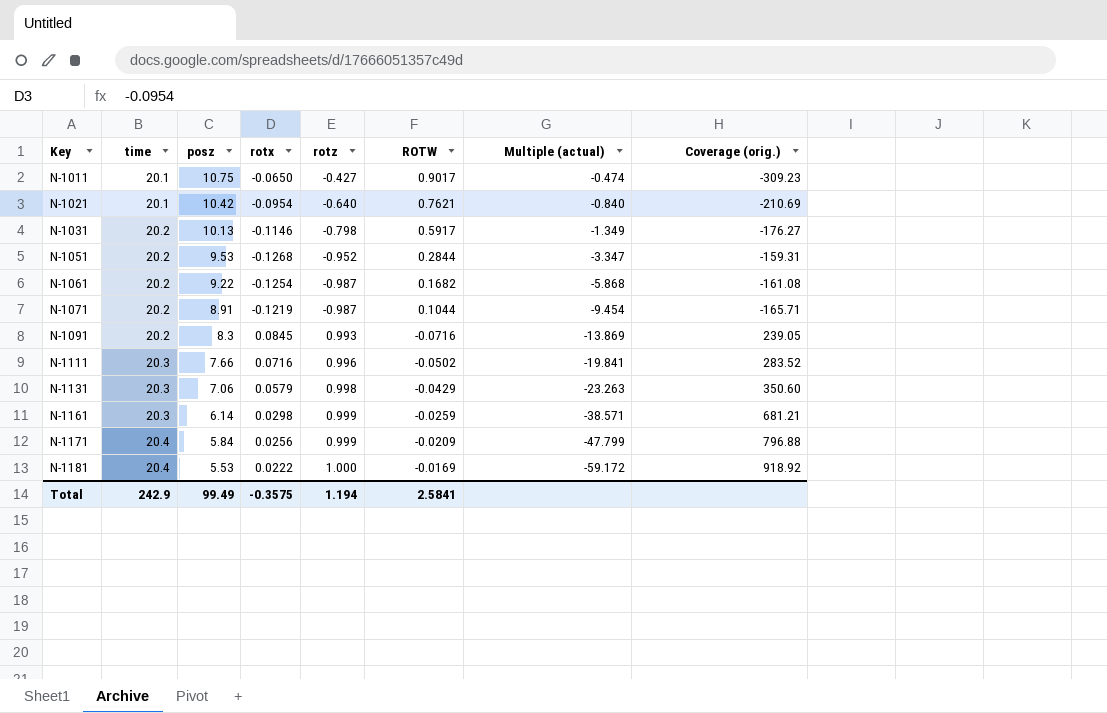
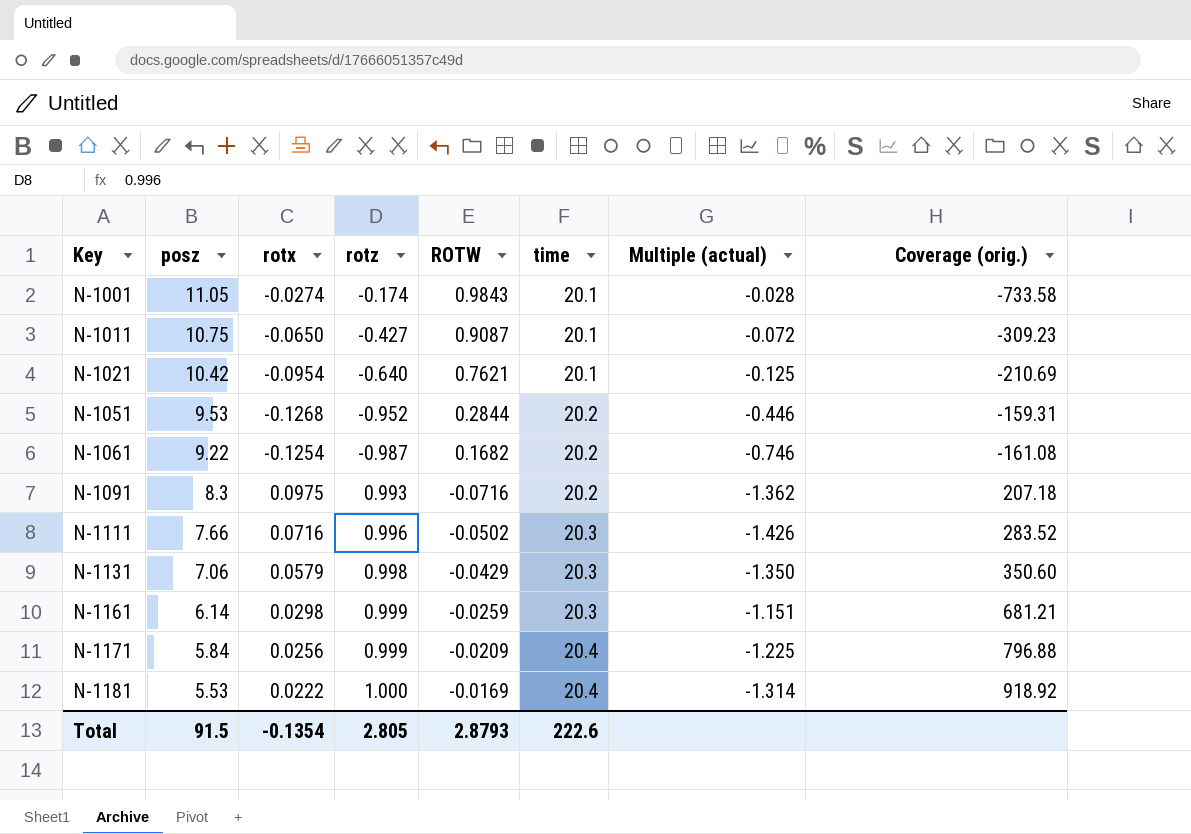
column time | position: 2 -> 6
column Multiple (actual) | formula: [rotz] / [ROTW] -> [rotx] / [ROTW]
row N-1031: 20.2 | 10.13 | -0.1146 | -0.798 | 0.5917 | -1.349 | -176.27 -> none
row N-1071: 20.2 | 8.91 | -0.1219 | -0.987 | 0.1044 | -9.454 | -165.71 -> none
row N-1001: none -> 11.05 | -0.0274 | -0.174 | 0.9843 | 20.1 | -0.028 | -733.58
N-1011 | ROTW: 0.9017 -> 0.9087
N-1091 | rotx: 0.0845 -> 0.0975
N-1091 | Coverage (orig.): 239.05 -> 207.18
Total | posz: 99.49 -> 91.5
Total | rotx: -0.3575 -> -0.1354
Total | rotz: 1.194 -> 2.805
Total | ROTW: 2.5841 -> 2.8793
Total | time: 242.9 -> 222.6

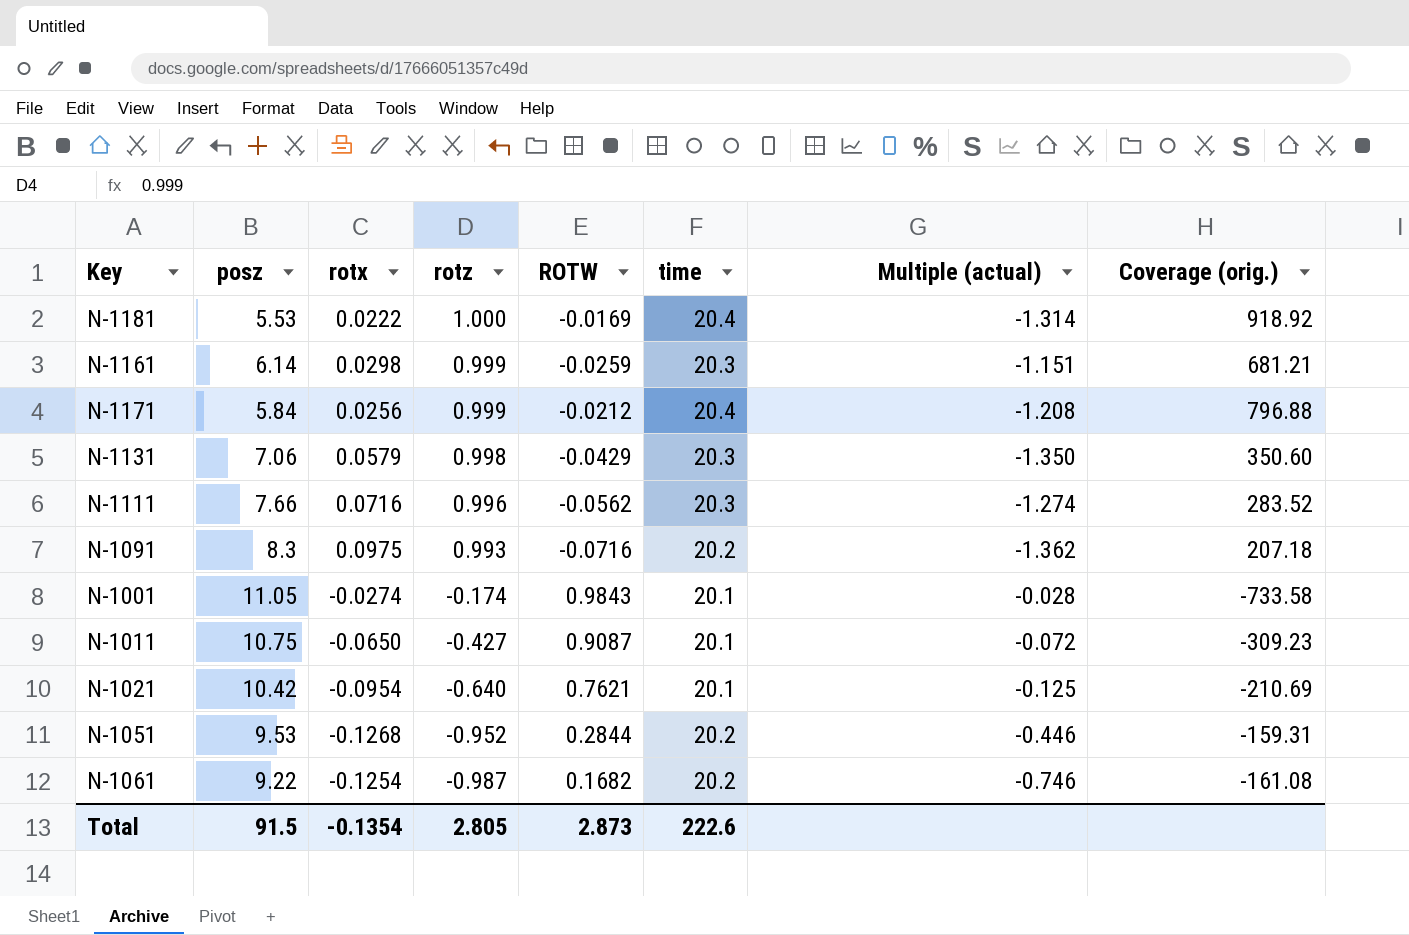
row order: Key ascending -> rotz descending
N-1171 | ROTW: -0.0209 -> -0.0212
N-1171 | Multiple (actual): -1.225 -> -1.208
N-1111 | ROTW: -0.0502 -> -0.0562
N-1111 | Multiple (actual): -1.426 -> -1.274
Total | ROTW: 2.8793 -> 2.873

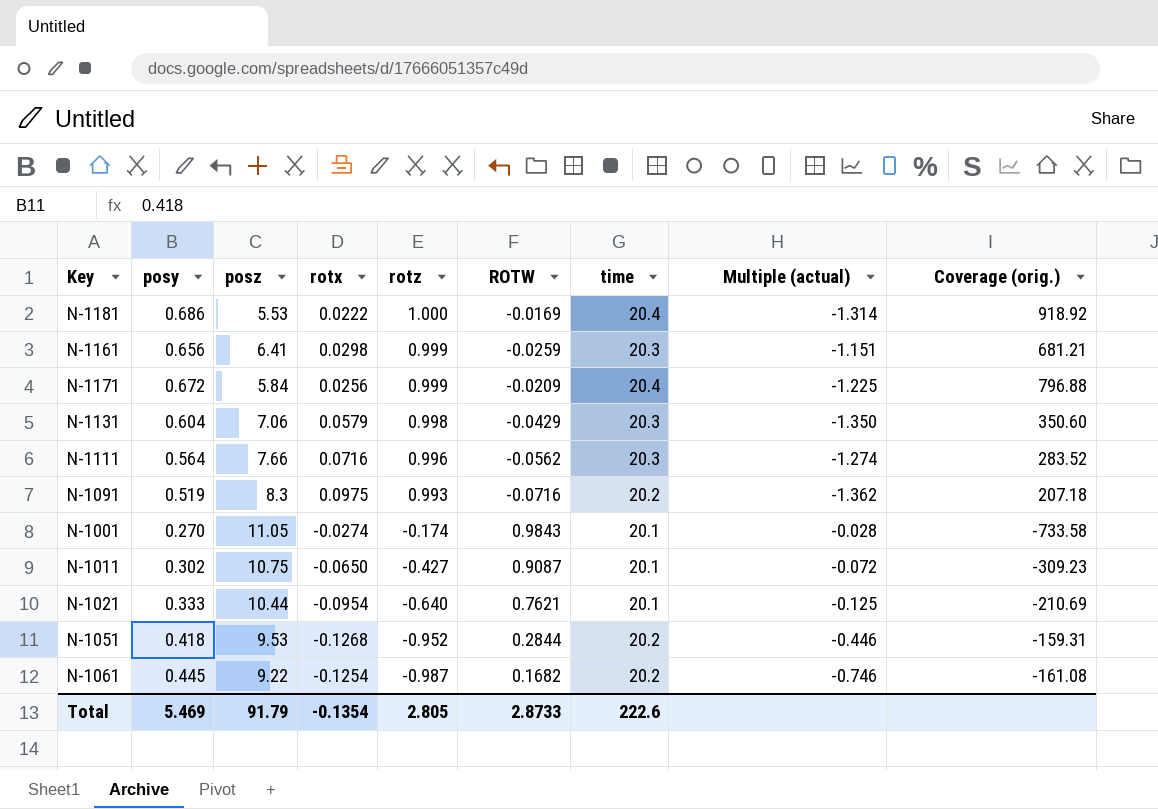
column posy | position: none -> 2
N-1161 | posz: 6.14 -> 6.41
N-1171 | ROTW: -0.0212 -> -0.0209
N-1171 | Multiple (actual): -1.208 -> -1.225
N-1021 | posz: 10.42 -> 10.44
Total | posz: 91.5 -> 91.79
Total | ROTW: 2.873 -> 2.8733

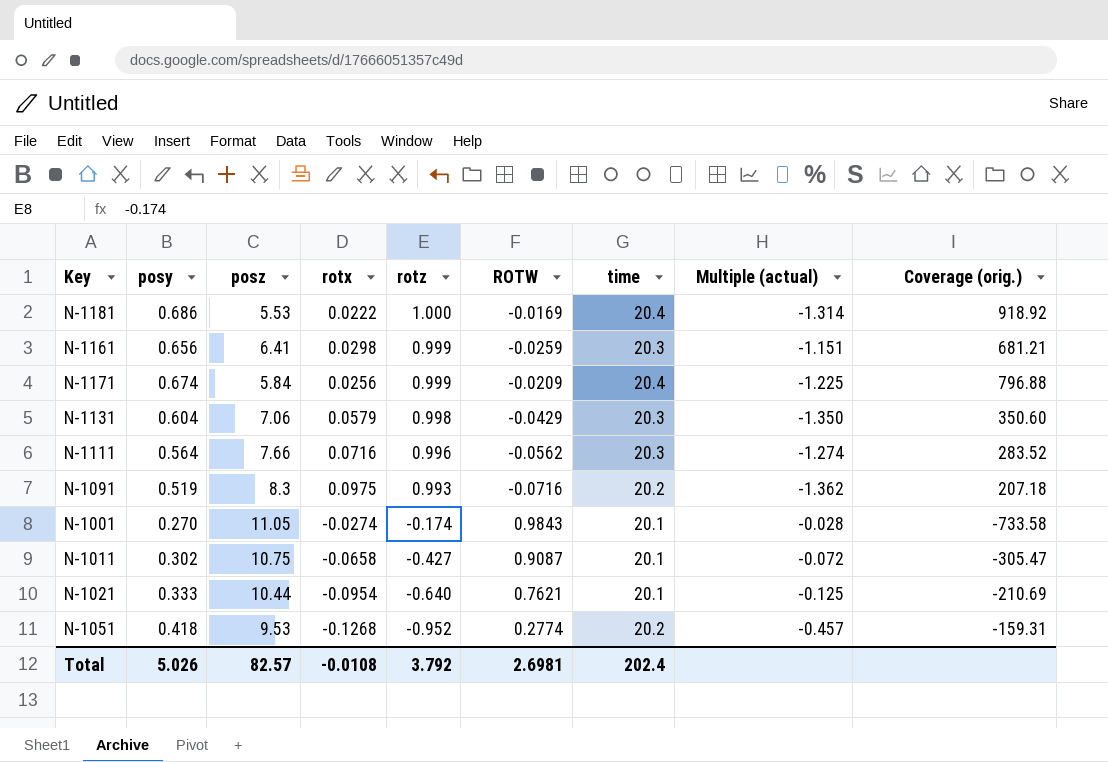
row N-1061: 0.445 | 9.22 | -0.1254 | -0.987 | 0.1682 | 20.2 | -0.746 | -161.08 -> none
N-1171 | posy: 0.672 -> 0.674
N-1011 | rotx: -0.0650 -> -0.0658
N-1011 | Coverage (orig.): -309.23 -> -305.47
N-1051 | ROTW: 0.2844 -> 0.2774
N-1051 | Multiple (actual): -0.446 -> -0.457
Total | posy: 5.469 -> 5.026
Total | posz: 91.79 -> 82.57
Total | rotx: -0.1354 -> -0.0108
Total | rotz: 2.805 -> 3.792
Total | ROTW: 2.8733 -> 2.6981
Total | time: 222.6 -> 202.4

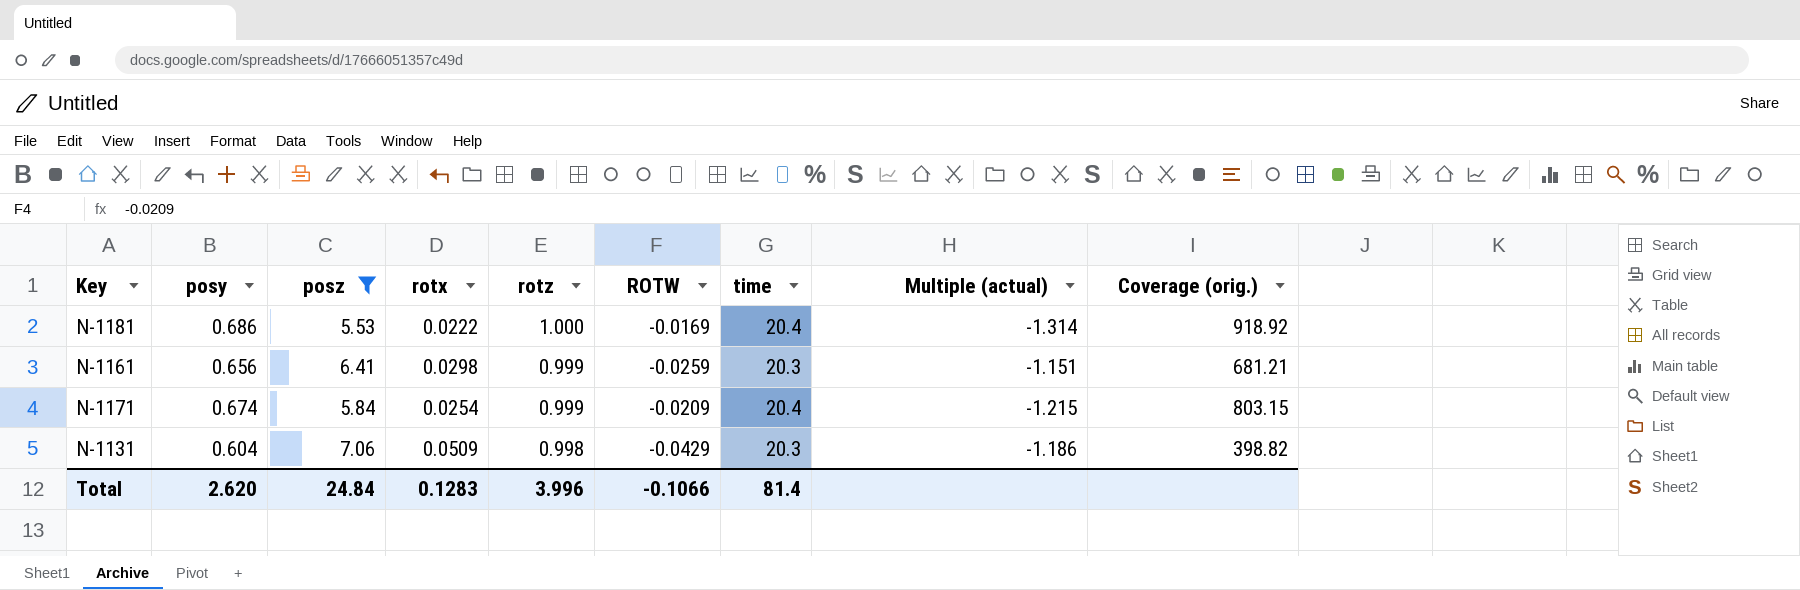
filter: none -> posz <= 7.06
N-1171 | rotx: 0.0256 -> 0.0254
N-1171 | Multiple (actual): -1.225 -> -1.215
N-1171 | Coverage (orig.): 796.88 -> 803.15
N-1131 | rotx: 0.0579 -> 0.0509
N-1131 | Multiple (actual): -1.350 -> -1.186
N-1131 | Coverage (orig.): 350.60 -> 398.82
Total | posy: 5.026 -> 2.620
Total | posz: 82.57 -> 24.84
Total | rotx: -0.0108 -> 0.1283
Total | rotz: 3.792 -> 3.996
Total | ROTW: 2.6981 -> -0.1066
Total | time: 202.4 -> 81.4

